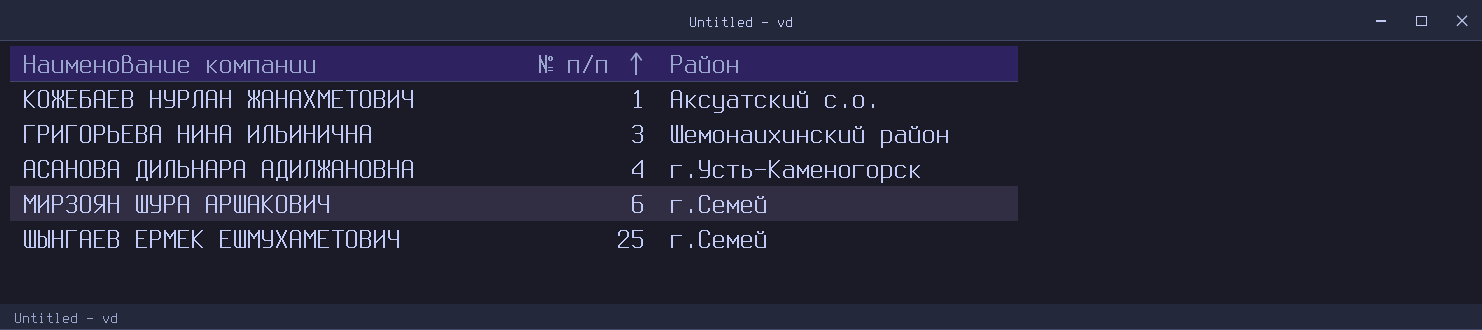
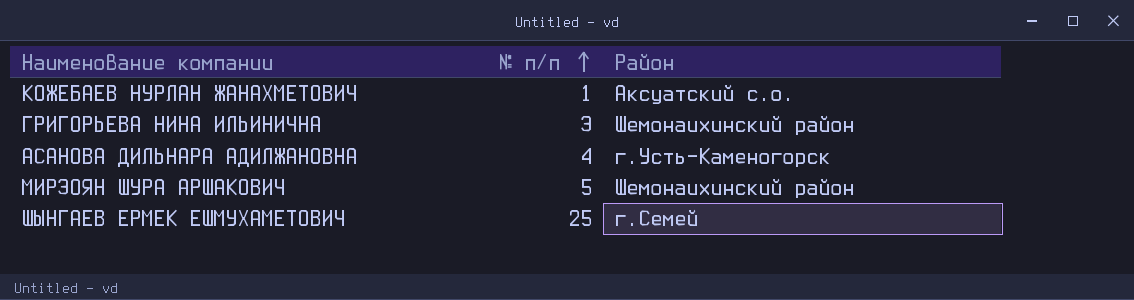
МИРЗОЯН ШУРА АРШАКОВИЧ | № п/п: 6 -> 5
МИРЗОЯН ШУРА АРШАКОВИЧ | Район: г.Семей -> Шемонаихинский район

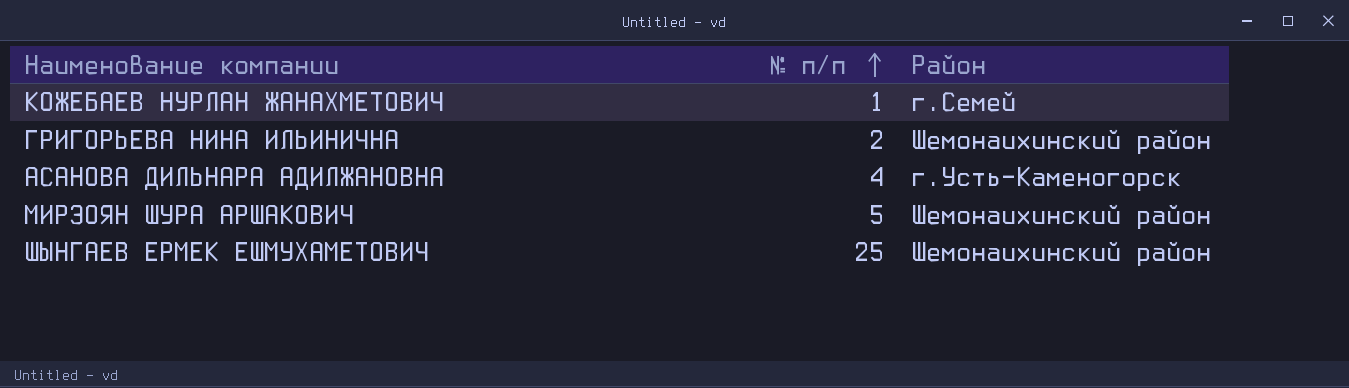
КОЖЕБАЕВ НУРЛАН ЖАНАХМЕТОВИЧ | Район: Аксуатский с.о. -> г.Семей
ГРИГОРЬЕВА НИНА ИЛЬИНИЧНА | № п/п: 3 -> 2
ШЫНГАЕВ ЕРМЕК ЕШМУХАМЕТОВИЧ | Район: г.Семей -> Шемонаихинский район

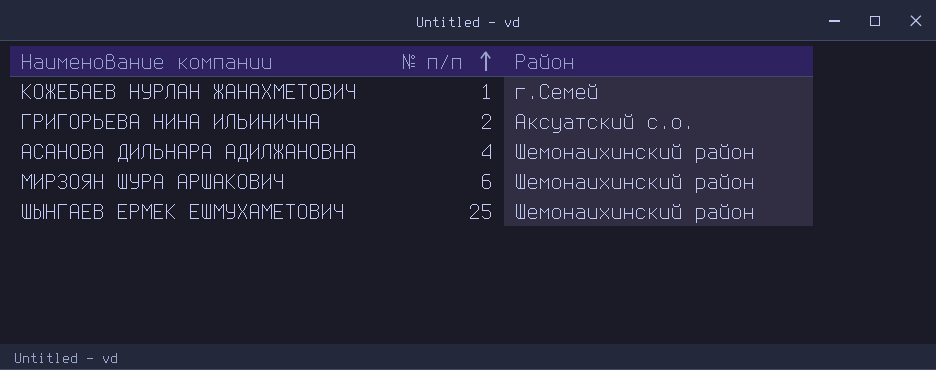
ГРИГОРЬЕВА НИНА ИЛЬИНИЧНА | Район: Шемонаихинский район -> Аксуатский с.о.
АСАНОВА ДИЛЬНАРА АДИЛЖАНОВНА | Район: г.Усть-Каменогорск -> Шемонаихинский район
МИРЗОЯН ШУРА АРШАКОВИЧ | № п/п: 5 -> 6

